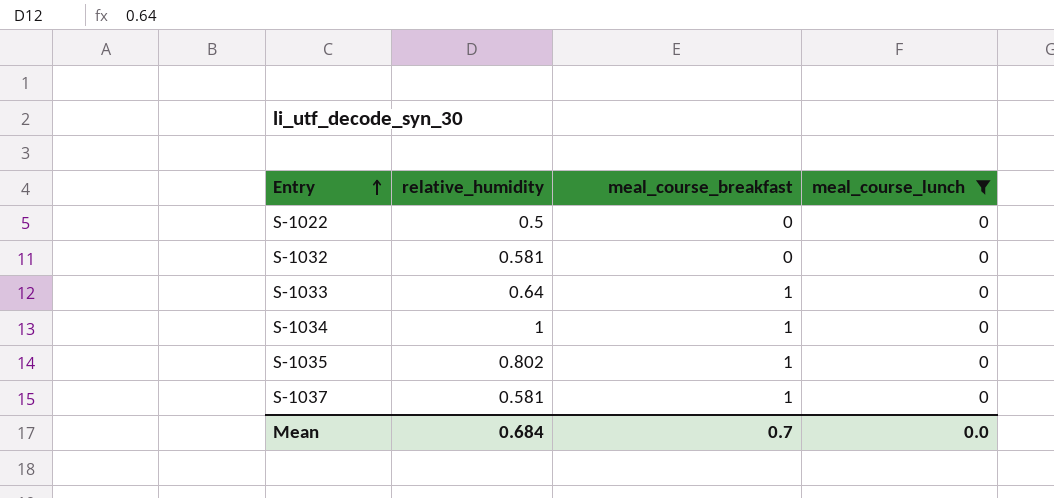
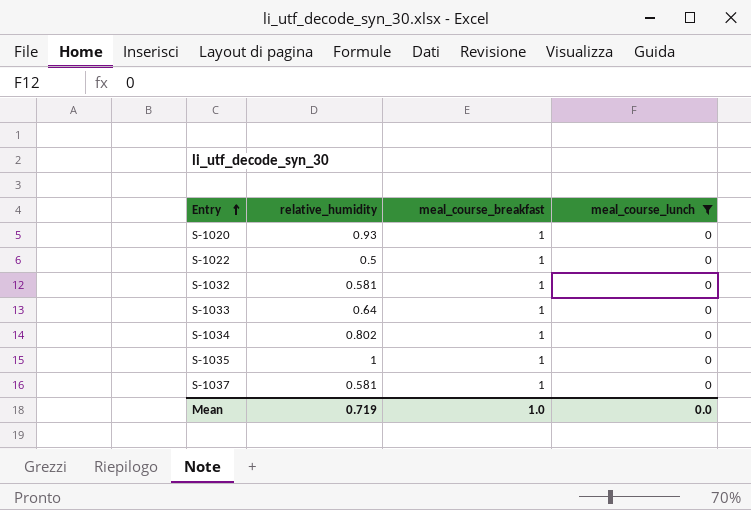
row S-1020: none -> 0.93 | 1 | 0
S-1022 | meal_course_breakfast: 0 -> 1
S-1032 | meal_course_breakfast: 0 -> 1
S-1034 | relative_humidity: 1 -> 0.802
S-1035 | relative_humidity: 0.802 -> 1
Mean | relative_humidity: 0.684 -> 0.719
Mean | meal_course_breakfast: 0.7 -> 1.0

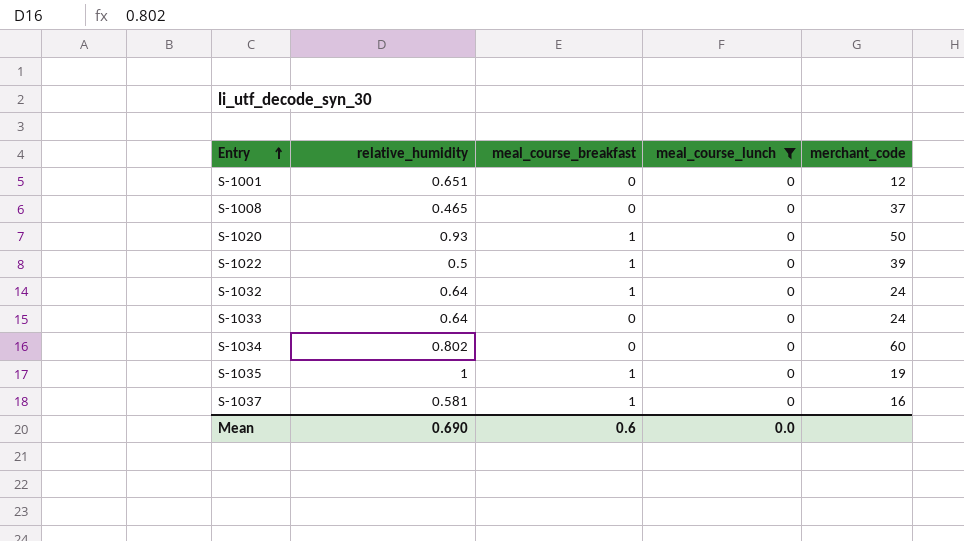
column merchant_code | position: none -> 5
row S-1001: none -> 0.651 | 0 | 0 | 12
row S-1008: none -> 0.465 | 0 | 0 | 37
S-1032 | relative_humidity: 0.581 -> 0.64
S-1033 | meal_course_breakfast: 1 -> 0
S-1034 | meal_course_breakfast: 1 -> 0
Mean | relative_humidity: 0.719 -> 0.690
Mean | meal_course_breakfast: 1.0 -> 0.6

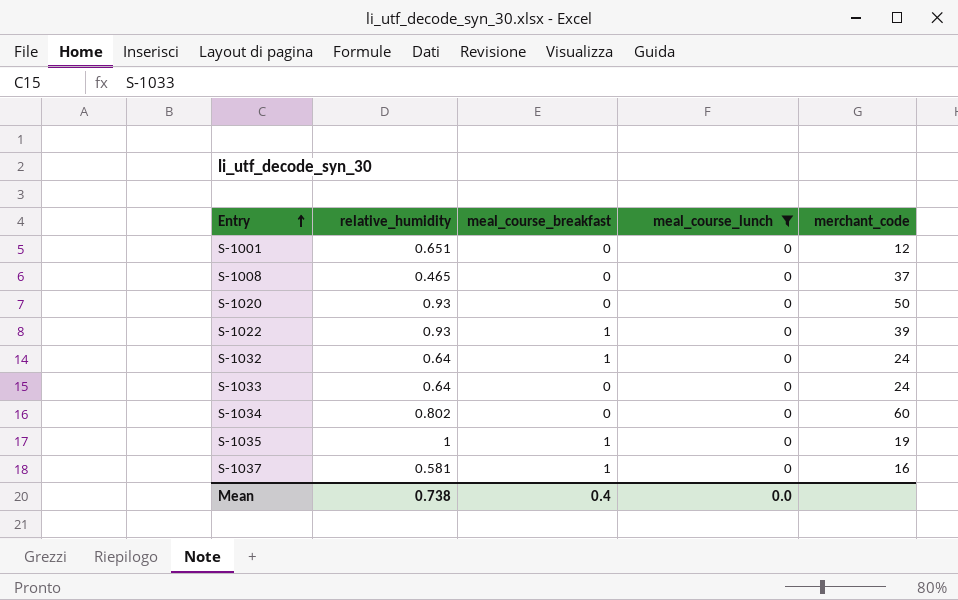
S-1020 | meal_course_breakfast: 1 -> 0
S-1022 | relative_humidity: 0.5 -> 0.93
Mean | relative_humidity: 0.690 -> 0.738
Mean | meal_course_breakfast: 0.6 -> 0.4

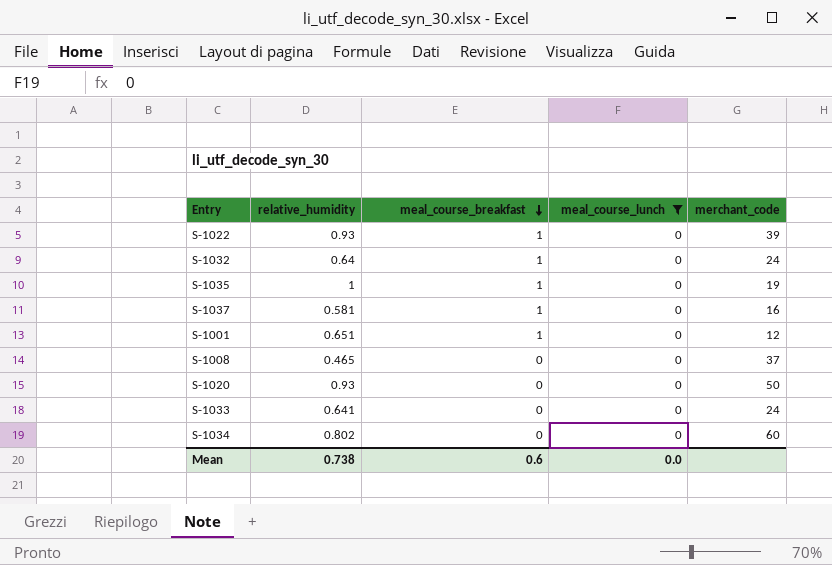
row order: Entry ascending -> meal_course_breakfast descending
S-1001 | meal_course_breakfast: 0 -> 1
S-1033 | relative_humidity: 0.64 -> 0.641
Mean | meal_course_breakfast: 0.4 -> 0.6

